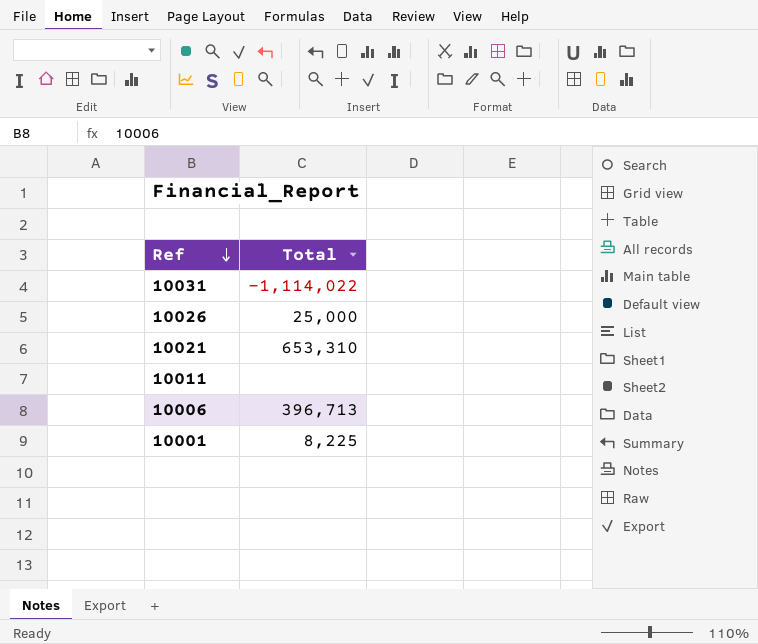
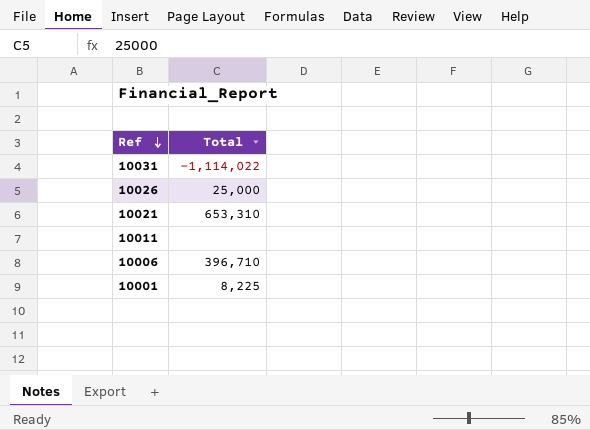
10006 | Total: 396,713 -> 396,710

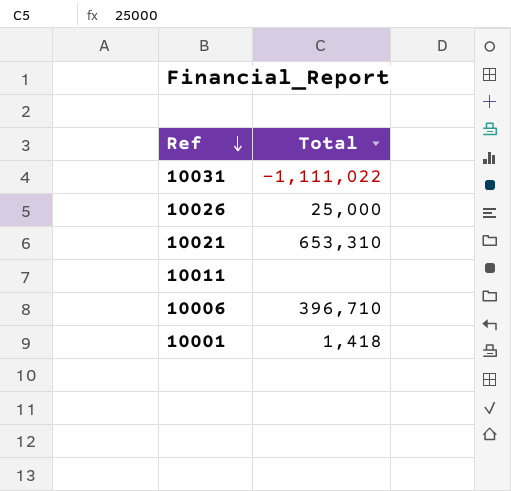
10031 | Total: -1,114,022 -> -1,111,022
10001 | Total: 8,225 -> 1,418

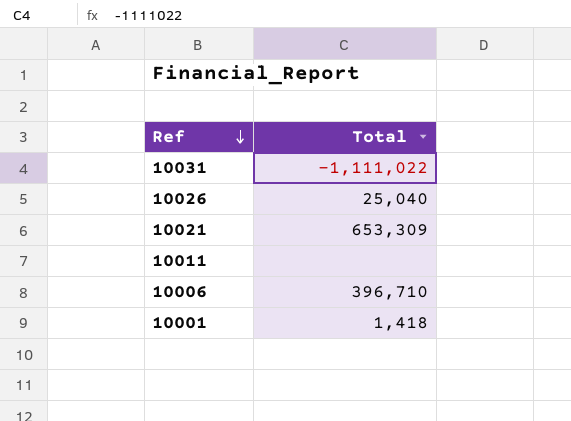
10026 | Total: 25,000 -> 25,040
10021 | Total: 653,310 -> 653,309

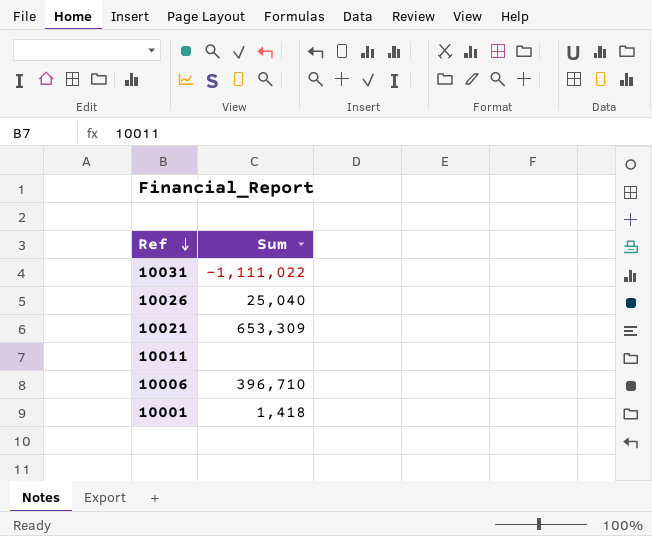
column name: Total -> Sum

